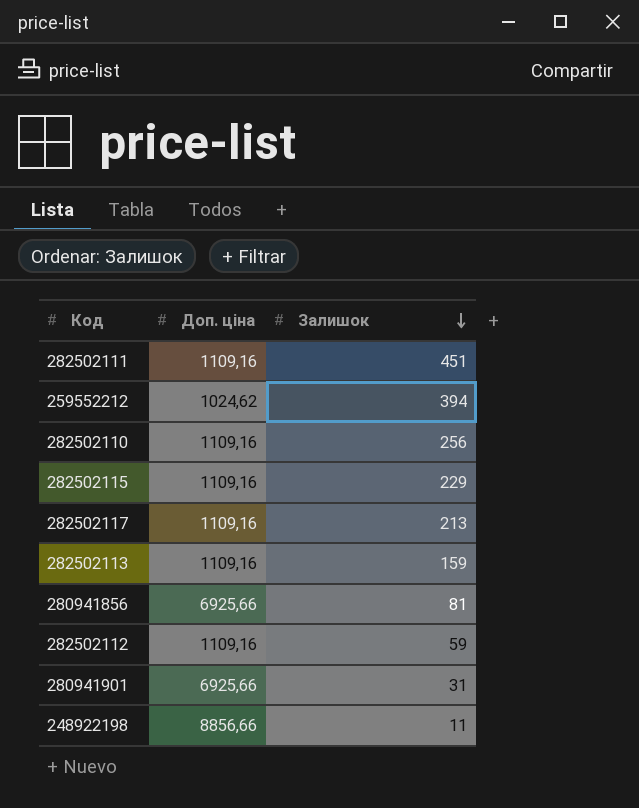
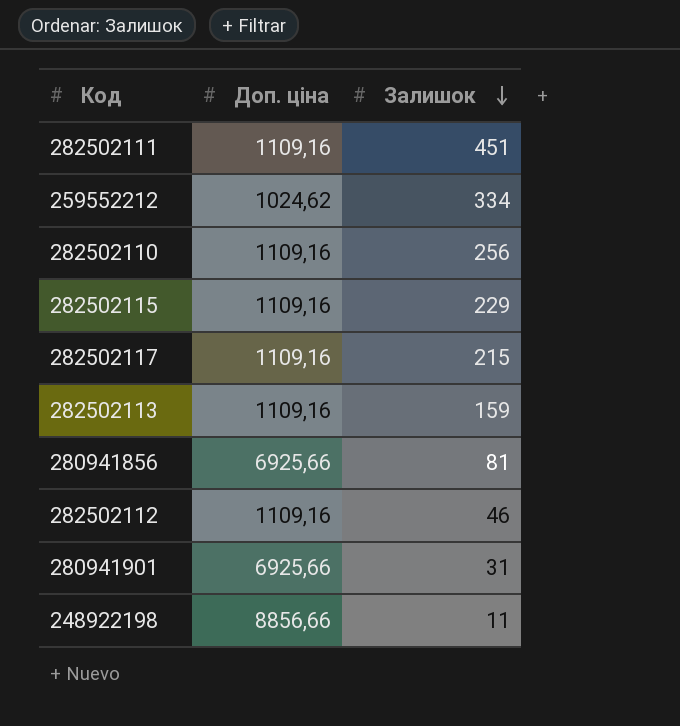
259552212 | Залишок: 394 -> 334
282502117 | Залишок: 213 -> 215
282502112 | Залишок: 59 -> 46

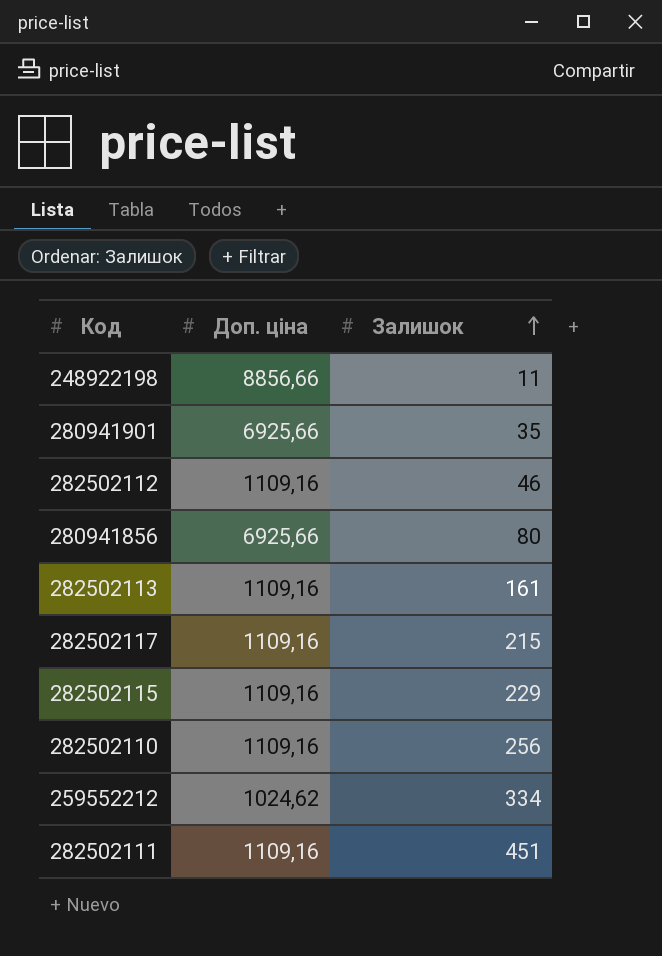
row order: Залишок descending -> Залишок ascending
280941901 | Залишок: 31 -> 35
280941856 | Залишок: 81 -> 80
282502113 | Залишок: 159 -> 161

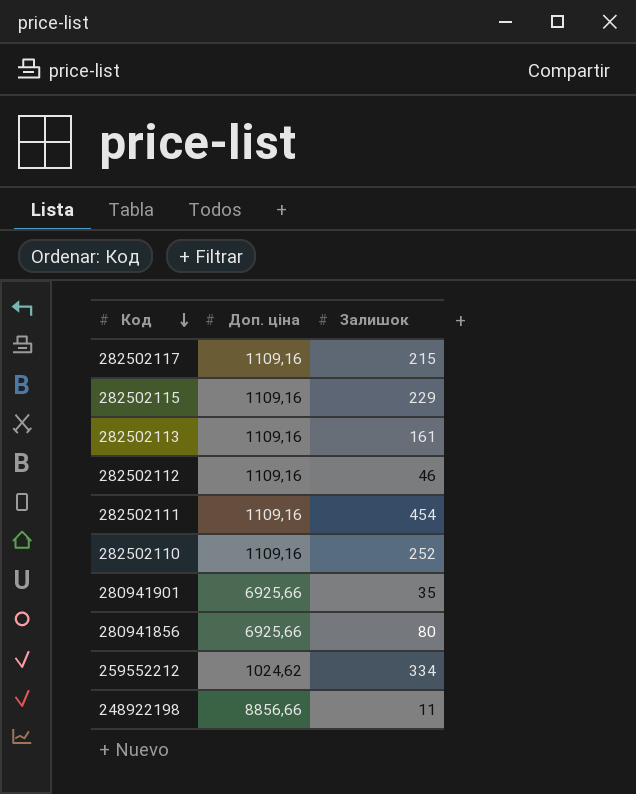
row order: Залишок ascending -> Код descending
282502111 | Залишок: 451 -> 454
282502110 | Залишок: 256 -> 252

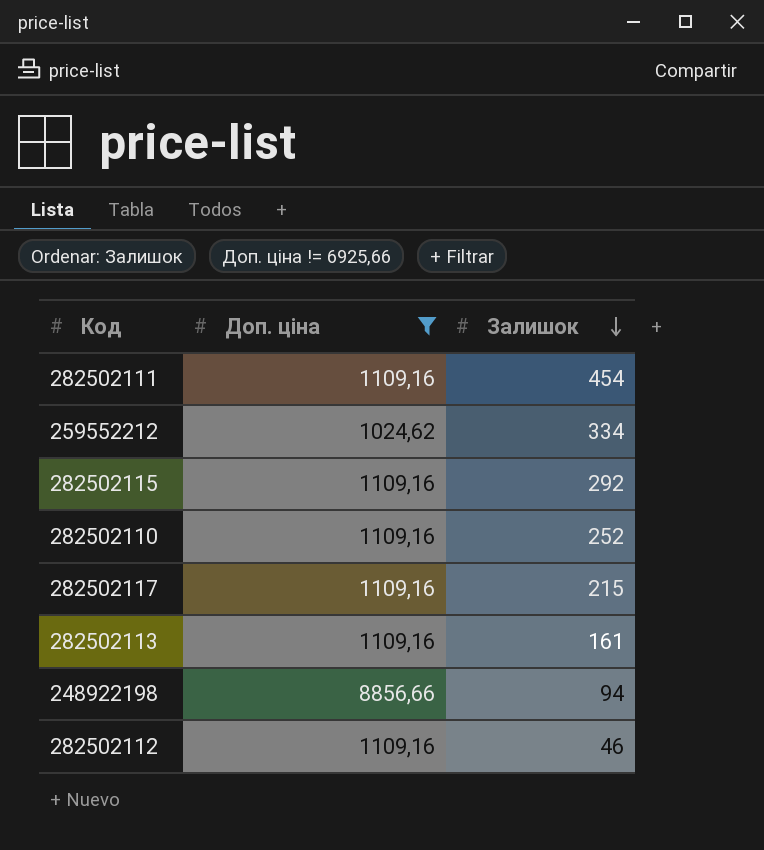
filter: none -> Доп. ціна != 6925,66
row order: Код descending -> Залишок descending
282502115 | Залишок: 229 -> 292
248922198 | Залишок: 11 -> 94

